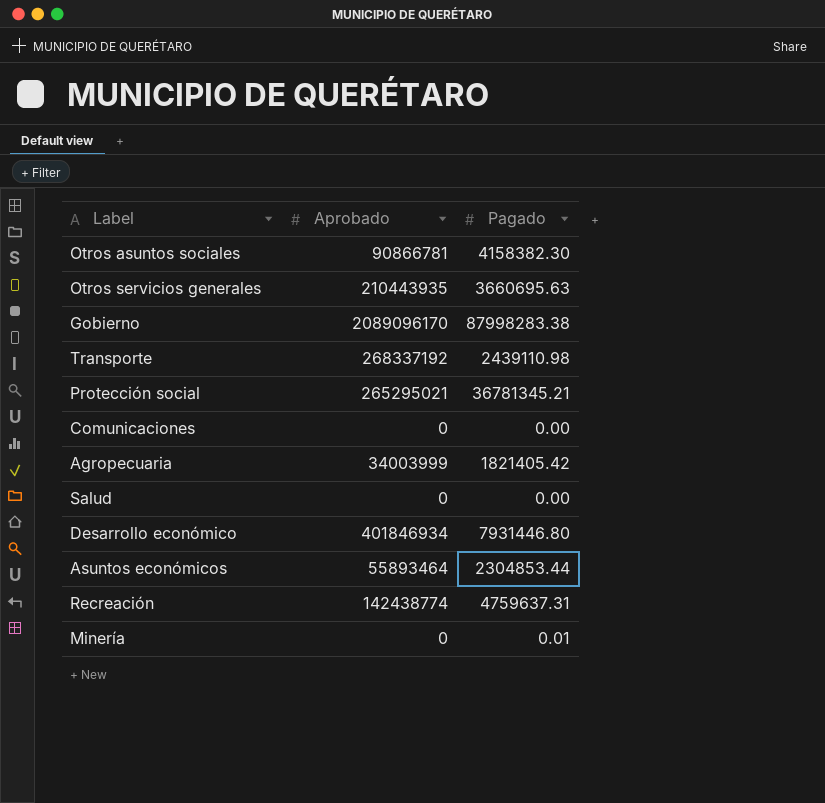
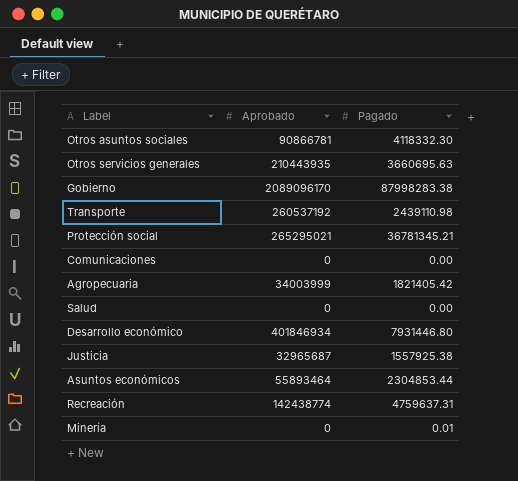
Otros asuntos sociales | Pagado: 4158382.30 -> 4118332.30
Transporte | Aprobado: 268337192 -> 260537192
row Justicia: none -> 32965687 | 1557925.38

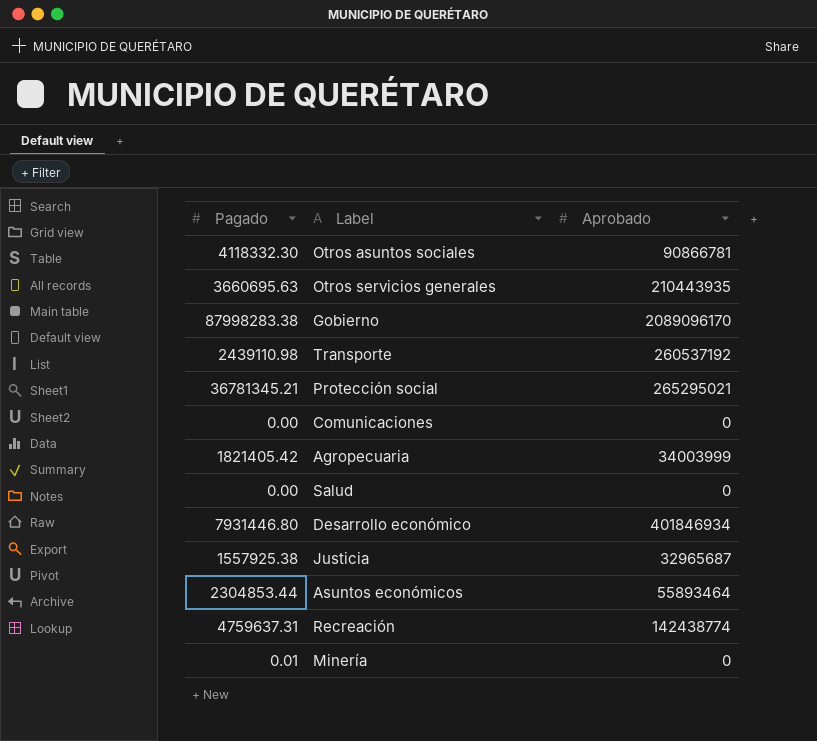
column Pagado | position: 3 -> 1

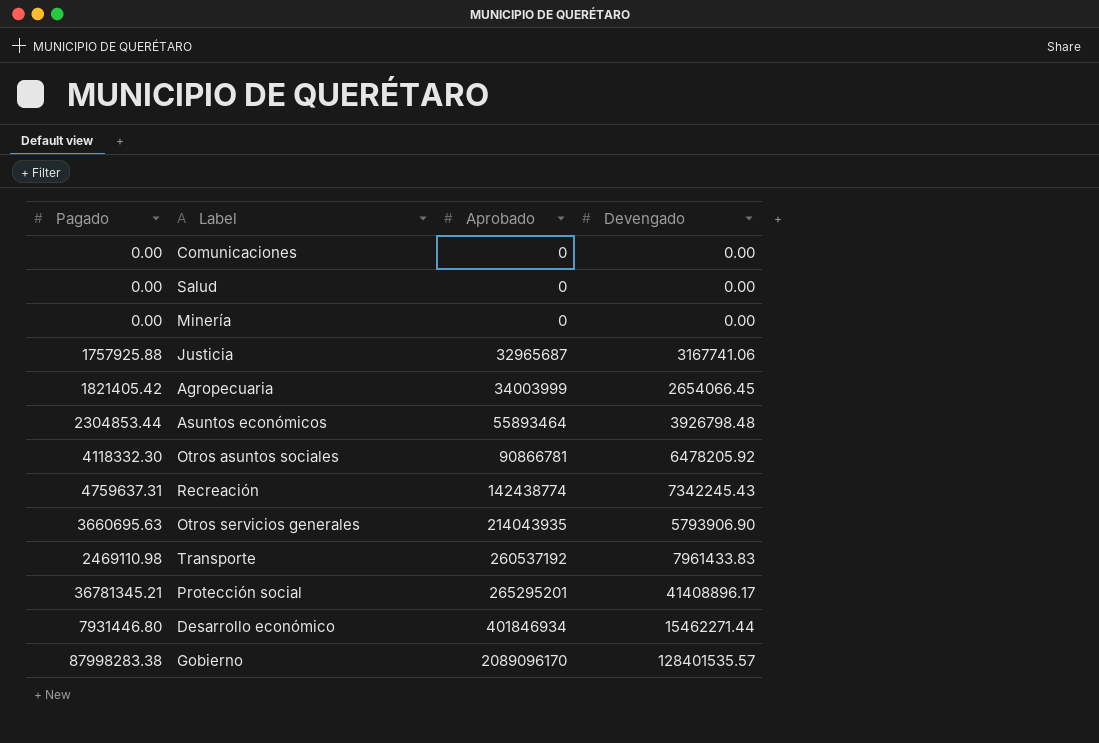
row order: none -> Aprobado ascending
column Devengado | position: none -> 4
Minería | Pagado: 0.01 -> 0.00
Justicia | Pagado: 1557925.38 -> 1757925.88
Otros servicios generales | Aprobado: 210443935 -> 214043935
Transporte | Pagado: 2439110.98 -> 2469110.98
Protección social | Aprobado: 265295021 -> 265295201

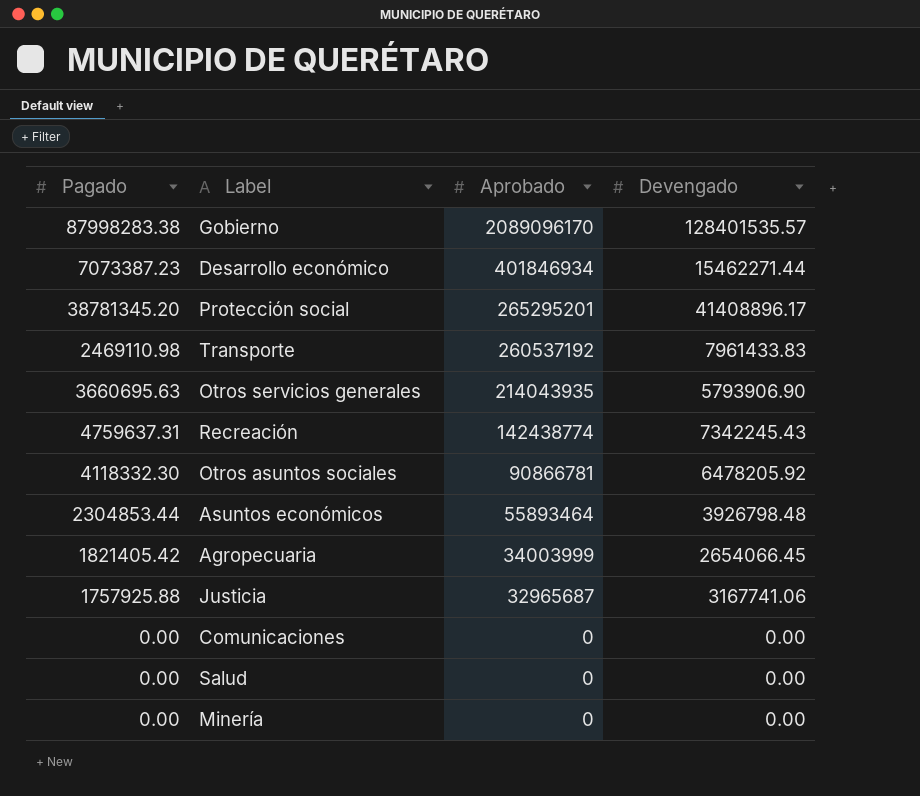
row order: Aprobado ascending -> Aprobado descending
Desarrollo económico | Pagado: 7931446.80 -> 7073387.23
Protección social | Pagado: 36781345.21 -> 38781345.20

